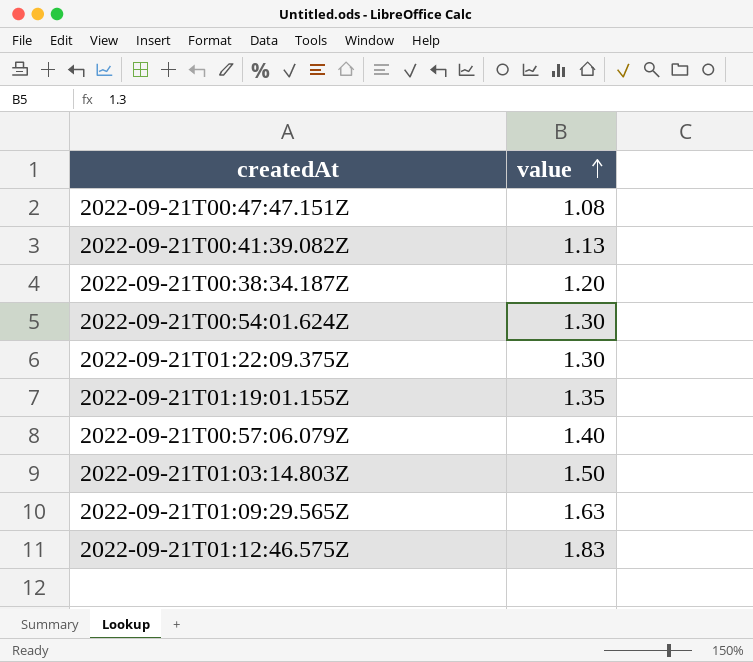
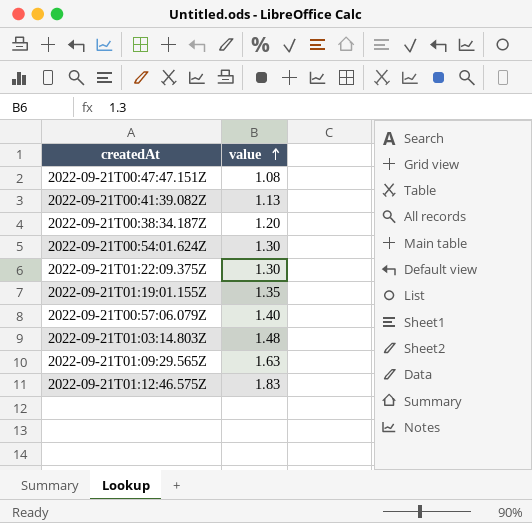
2022-09-21T01:03:14.803Z | value: 1.50 -> 1.48

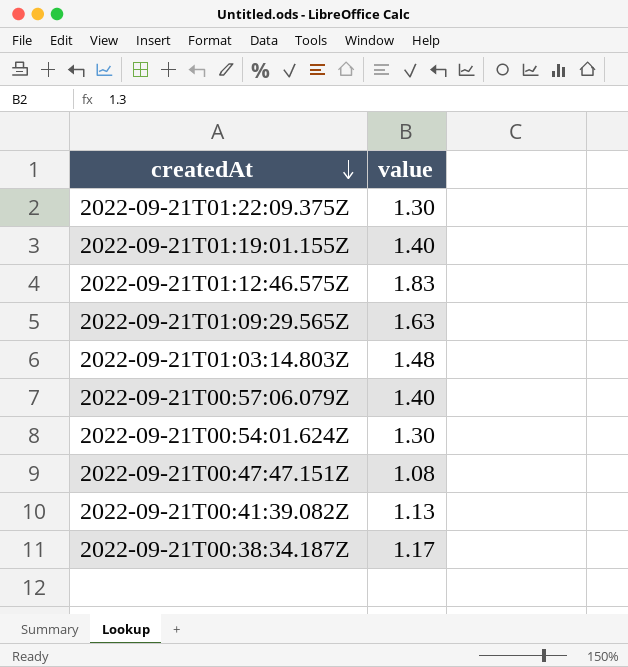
row order: value ascending -> createdAt descending
2022-09-21T01:19:01.155Z | value: 1.35 -> 1.40
2022-09-21T00:38:34.187Z | value: 1.20 -> 1.17

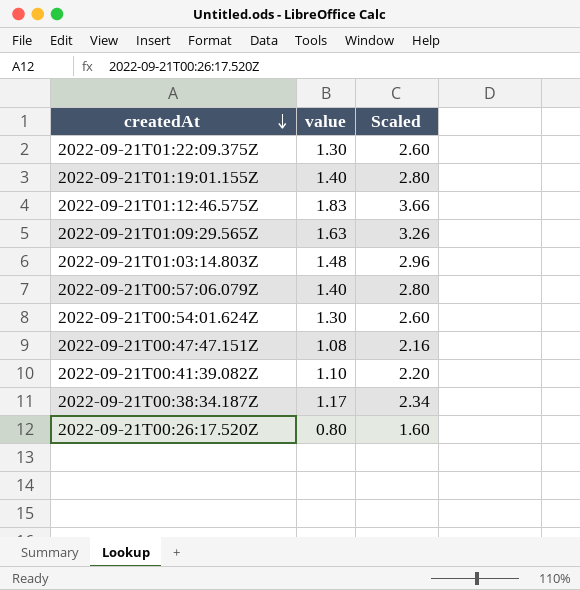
column Scaled | formula: none -> [value] * 2
2022-09-21T00:41:39.082Z | value: 1.13 -> 1.10
row 2022-09-21T00:26:17.520Z: none -> 0.80 | 1.60

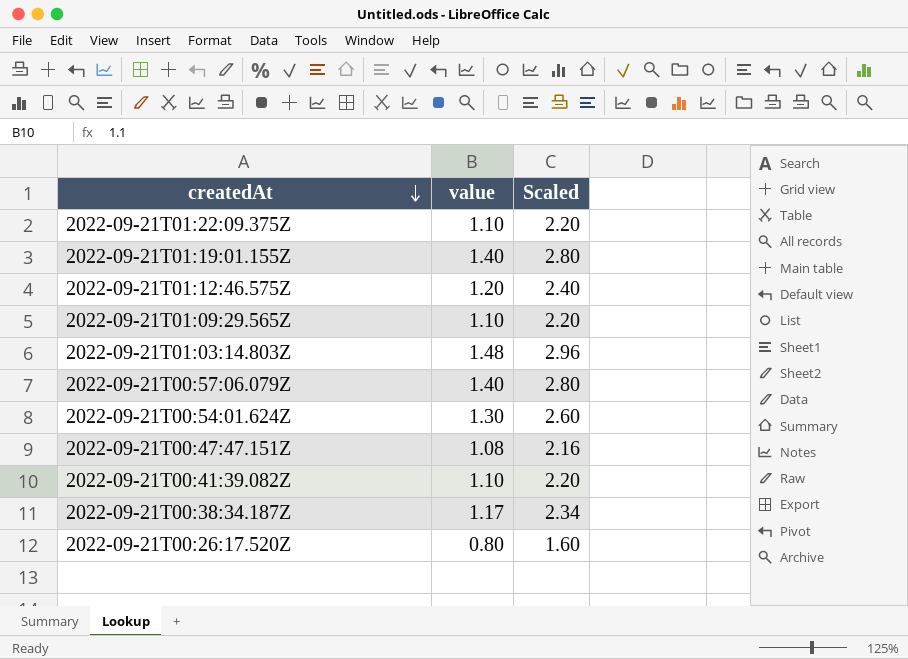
2022-09-21T01:22:09.375Z | value: 1.30 -> 1.10
2022-09-21T01:22:09.375Z | Scaled: 2.60 -> 2.20
2022-09-21T01:12:46.575Z | value: 1.83 -> 1.20
2022-09-21T01:12:46.575Z | Scaled: 3.66 -> 2.40
2022-09-21T01:09:29.565Z | value: 1.63 -> 1.10
2022-09-21T01:09:29.565Z | Scaled: 3.26 -> 2.20

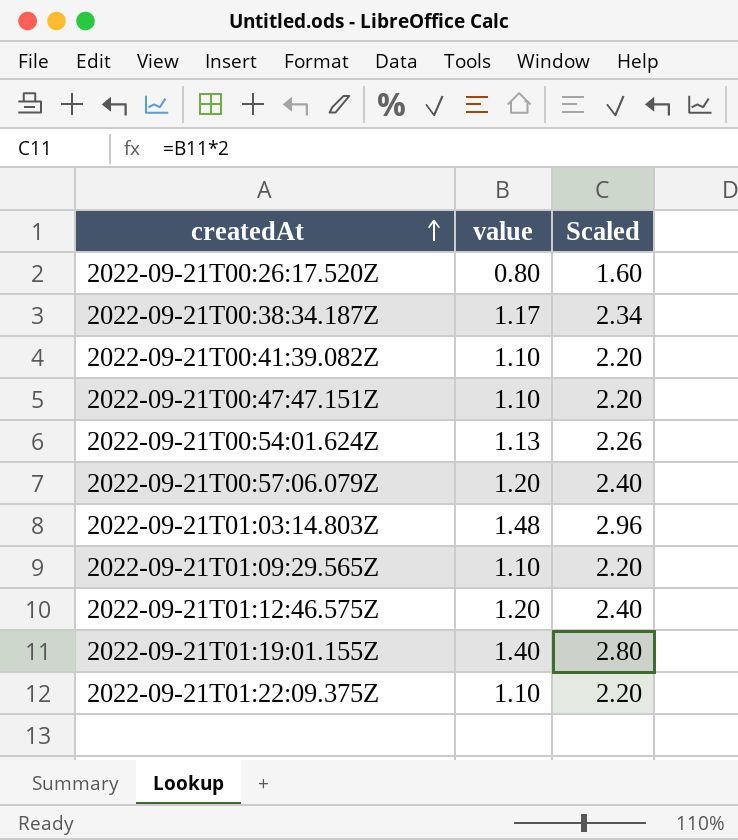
row order: createdAt descending -> createdAt ascending
2022-09-21T00:47:47.151Z | value: 1.08 -> 1.10
2022-09-21T00:47:47.151Z | Scaled: 2.16 -> 2.20
2022-09-21T00:54:01.624Z | value: 1.30 -> 1.13
2022-09-21T00:54:01.624Z | Scaled: 2.60 -> 2.26
2022-09-21T00:57:06.079Z | value: 1.40 -> 1.20
2022-09-21T00:57:06.079Z | Scaled: 2.80 -> 2.40

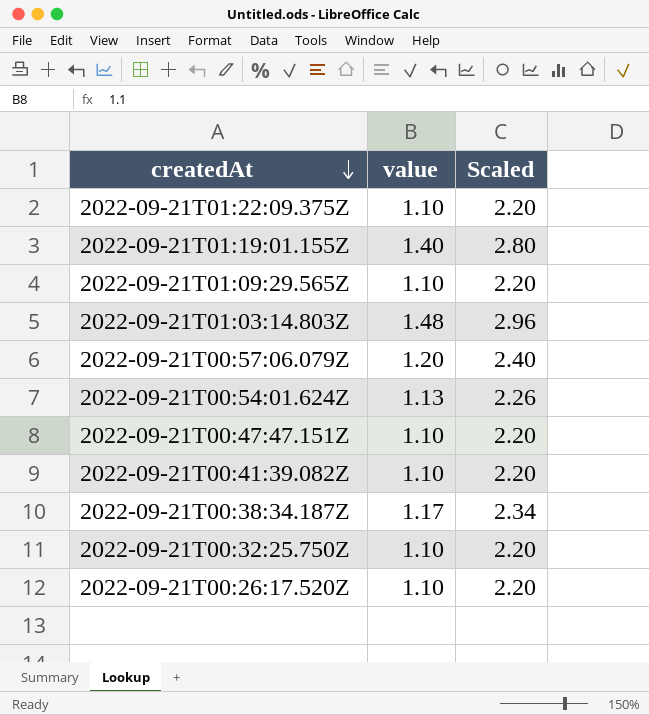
row order: createdAt ascending -> createdAt descending
row 2022-09-21T01:12:46.575Z: 1.20 | 2.40 -> none
row 2022-09-21T00:32:25.750Z: none -> 1.10 | 2.20
2022-09-21T00:26:17.520Z | value: 0.80 -> 1.10
2022-09-21T00:26:17.520Z | Scaled: 1.60 -> 2.20

